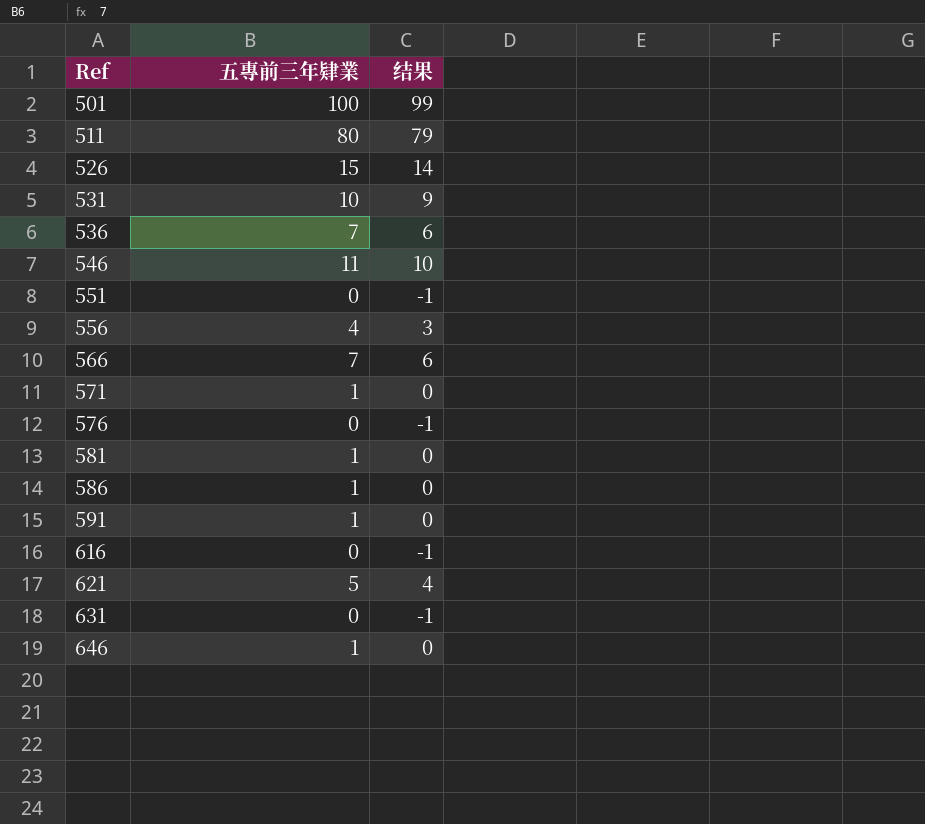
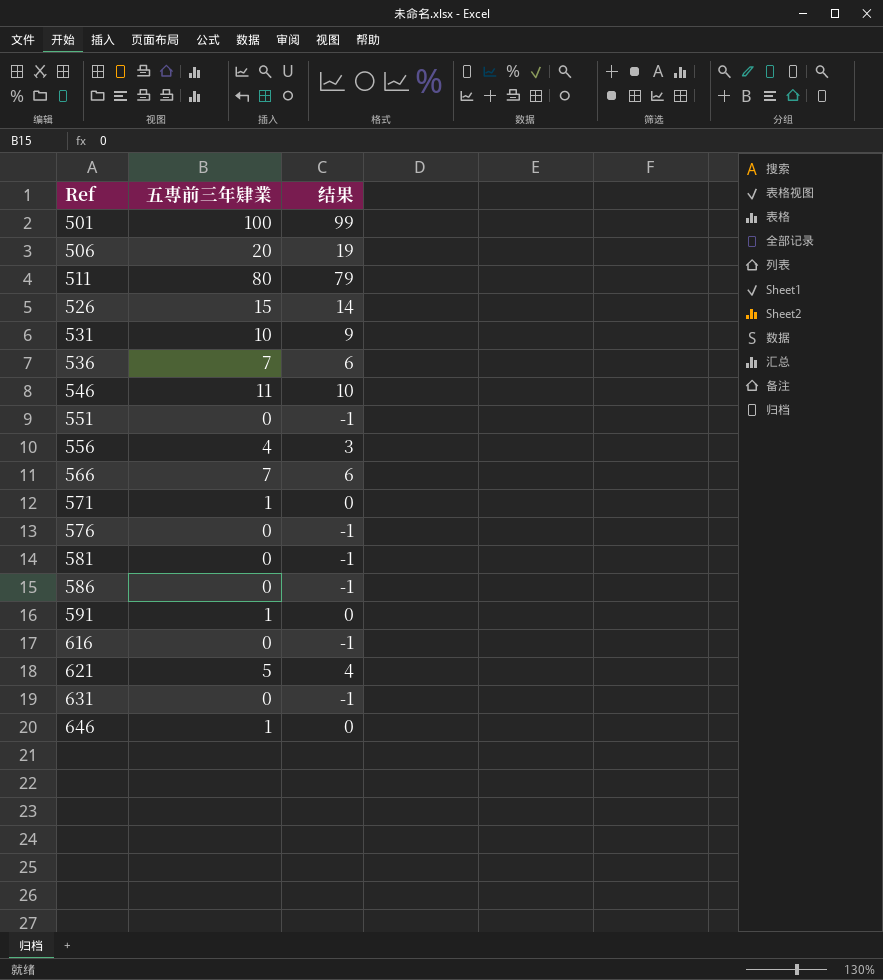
row 506: none -> 20 | 19
581 | 五專前三年肄業: 1 -> 0
581 | 结果: 0 -> -1
586 | 五專前三年肄業: 1 -> 0
586 | 结果: 0 -> -1

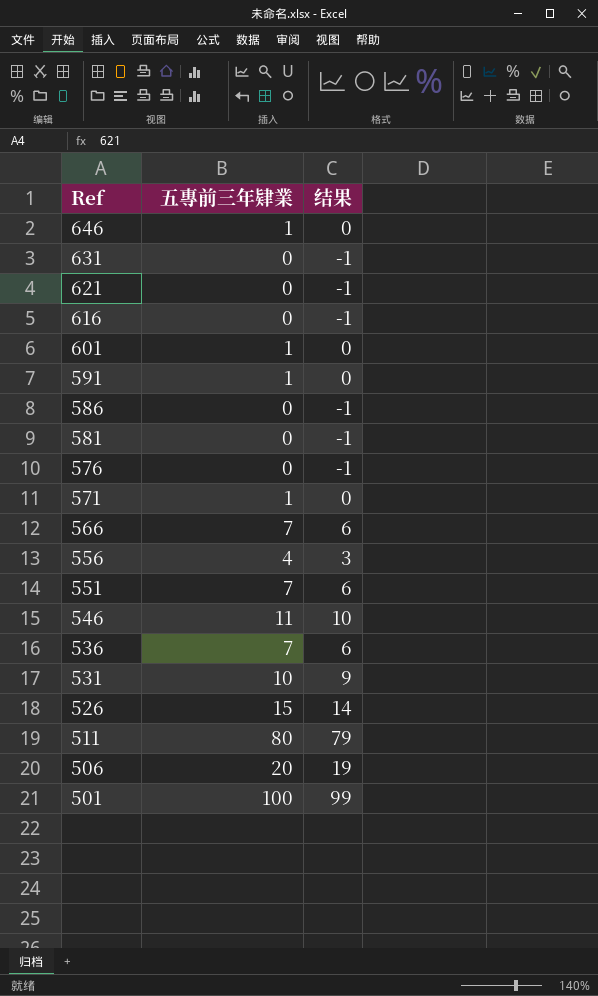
row order: Ref ascending -> Ref descending
621 | 五專前三年肄業: 5 -> 0
621 | 结果: 4 -> -1
row 601: none -> 1 | 0
551 | 五專前三年肄業: 0 -> 7
551 | 结果: -1 -> 6

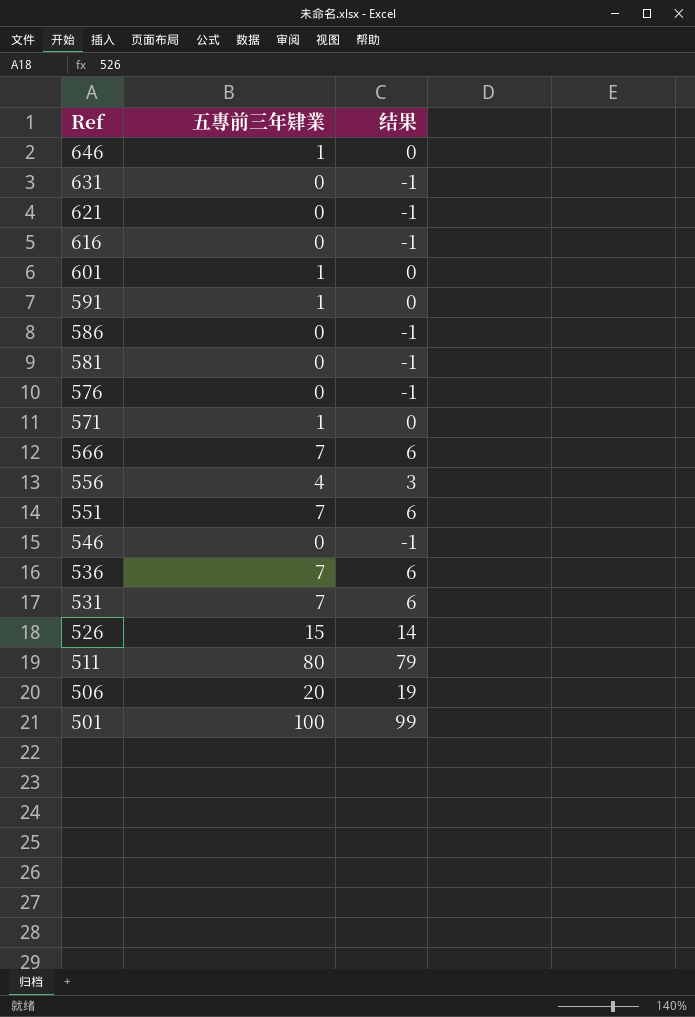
546 | 五專前三年肄業: 11 -> 0
546 | 结果: 10 -> -1
531 | 五專前三年肄業: 10 -> 7
531 | 结果: 9 -> 6

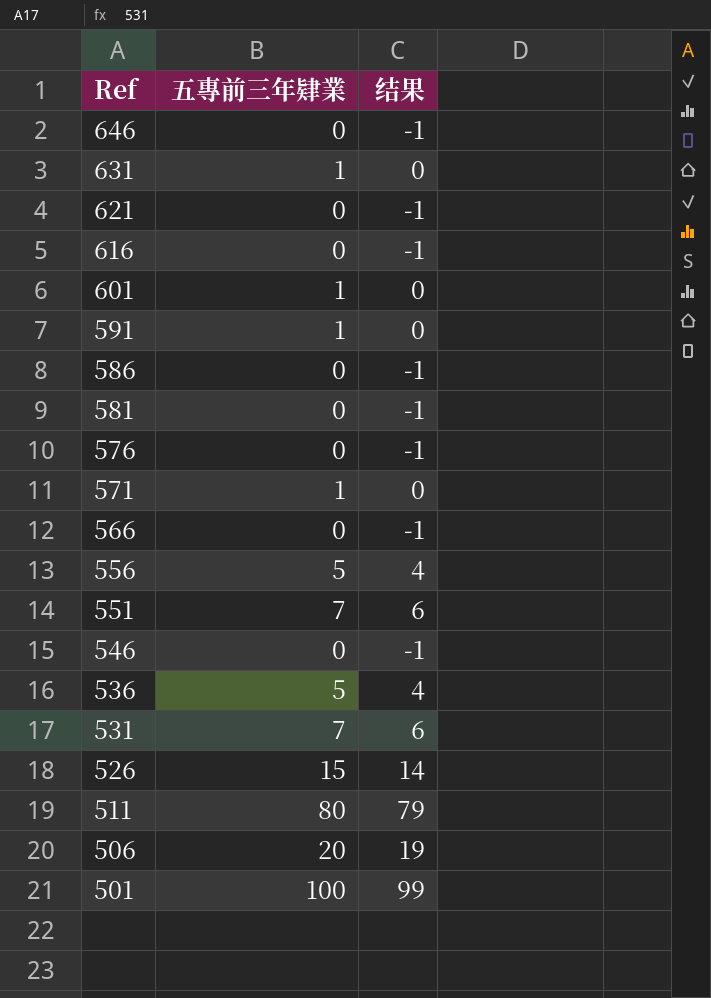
646 | 五專前三年肄業: 1 -> 0
646 | 结果: 0 -> -1
631 | 五專前三年肄業: 0 -> 1
631 | 结果: -1 -> 0
566 | 五專前三年肄業: 7 -> 0
566 | 结果: 6 -> -1
556 | 五專前三年肄業: 4 -> 5
556 | 结果: 3 -> 4
536 | 五專前三年肄業: 7 -> 5
536 | 结果: 6 -> 4

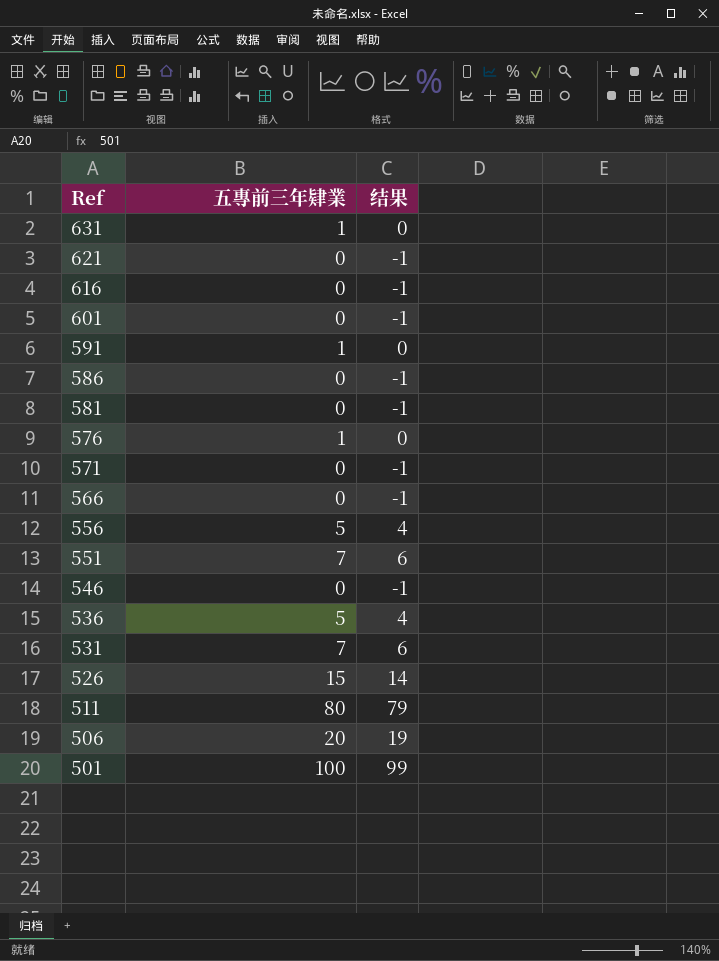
row 646: 0 | -1 -> none
601 | 五專前三年肄業: 1 -> 0
601 | 结果: 0 -> -1
576 | 五專前三年肄業: 0 -> 1
576 | 结果: -1 -> 0
571 | 五專前三年肄業: 1 -> 0
571 | 结果: 0 -> -1

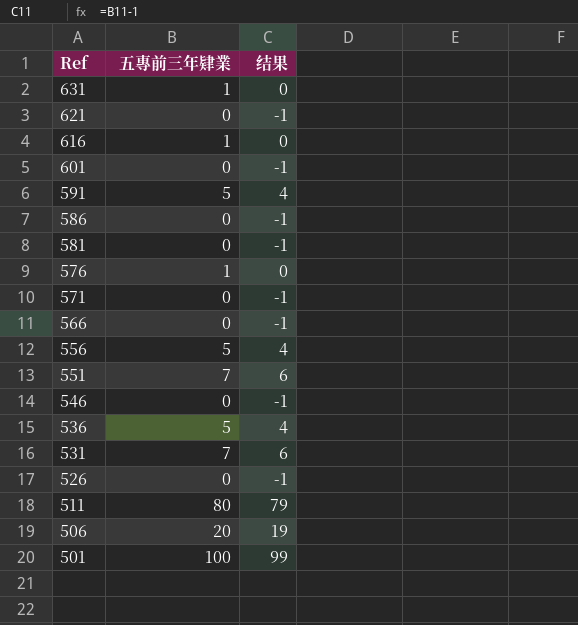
616 | 五專前三年肄業: 0 -> 1
616 | 结果: -1 -> 0
591 | 五專前三年肄業: 1 -> 5
591 | 结果: 0 -> 4
526 | 五專前三年肄業: 15 -> 0
526 | 结果: 14 -> -1

